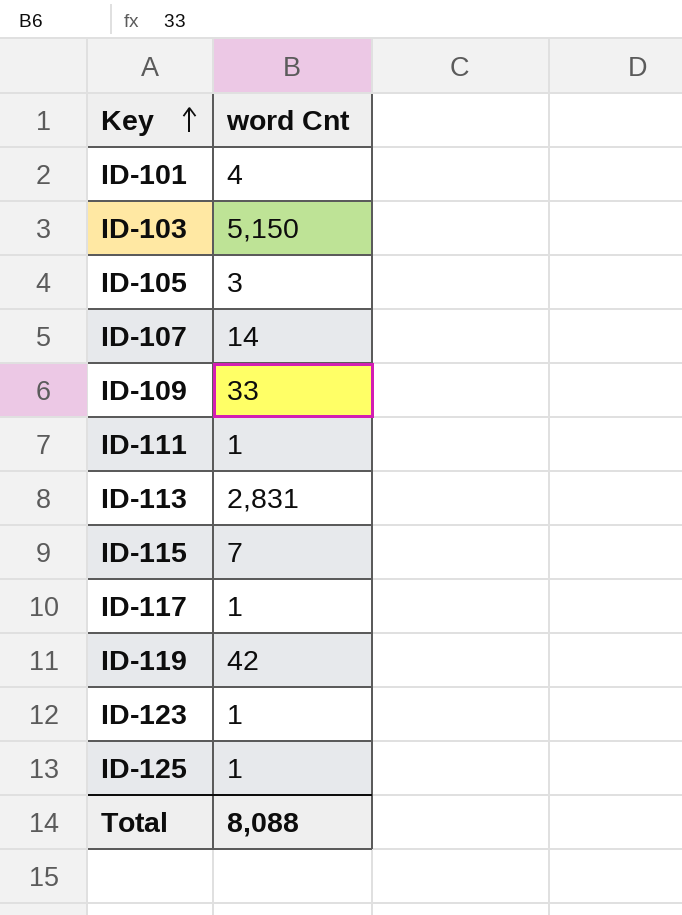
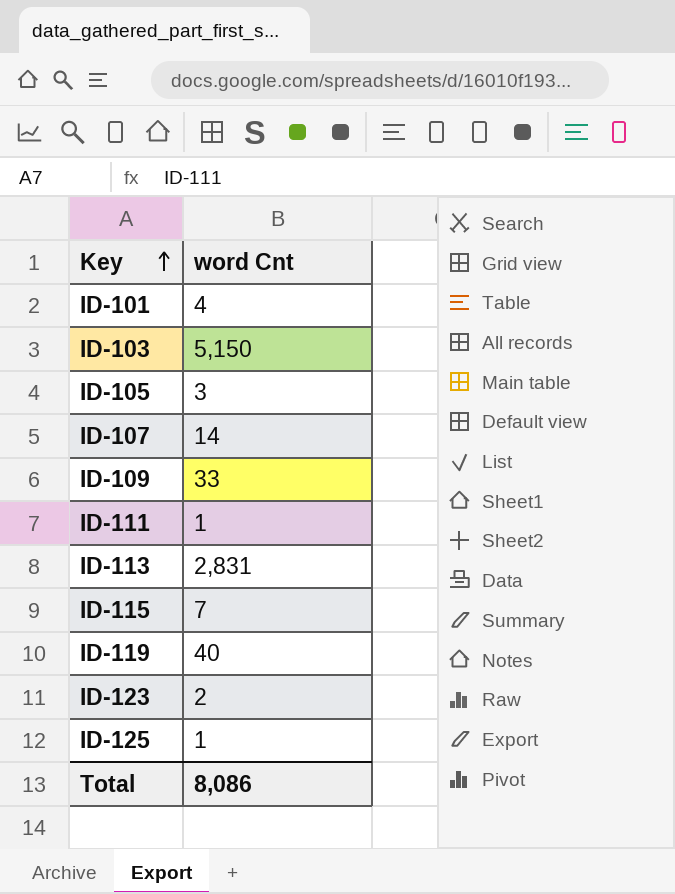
row ID-117: 1 -> none
ID-119 | word Cnt: 42 -> 40
ID-123 | word Cnt: 1 -> 2
Total | word Cnt: 8,088 -> 8,086

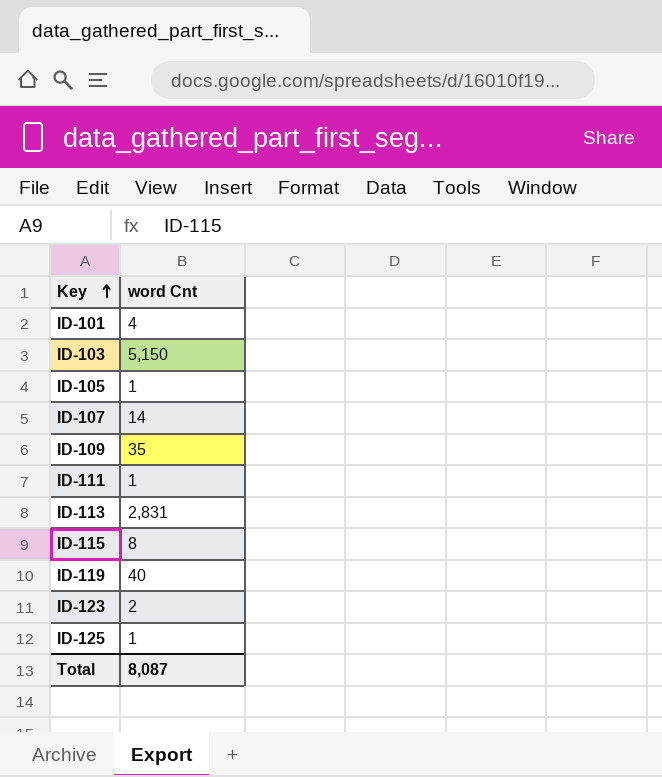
ID-105 | word Cnt: 3 -> 1
ID-109 | word Cnt: 33 -> 35
ID-115 | word Cnt: 7 -> 8
Total | word Cnt: 8,086 -> 8,087

